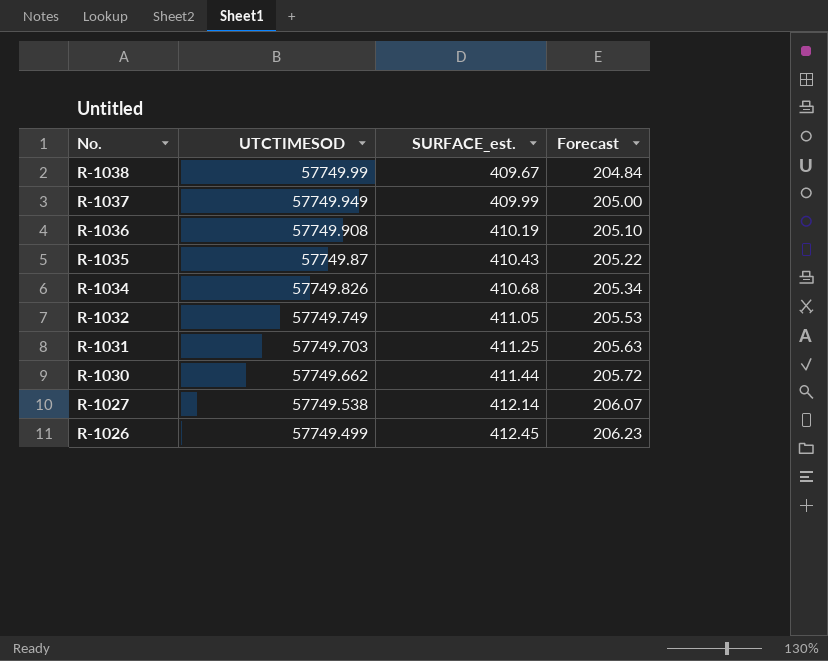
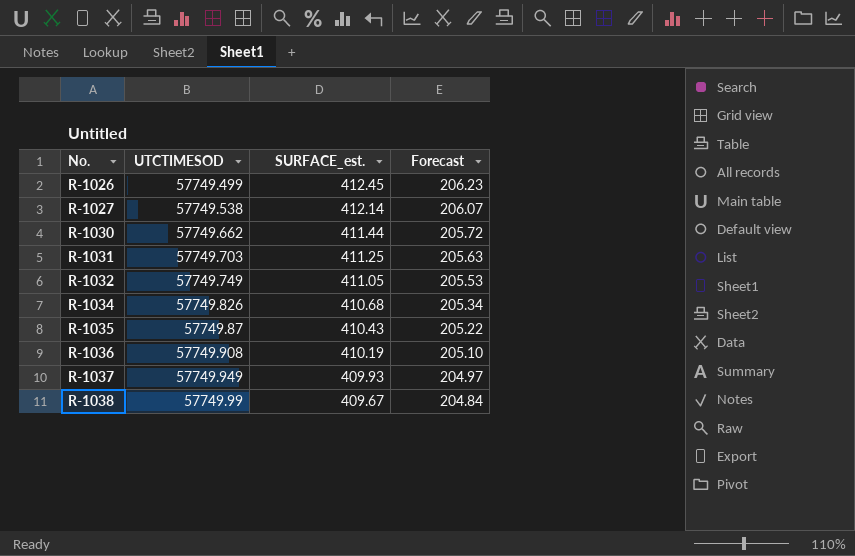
row order: No. descending -> No. ascending
R-1037 | SURFACE_est.: 409.99 -> 409.93
R-1037 | Forecast: 205.00 -> 204.97

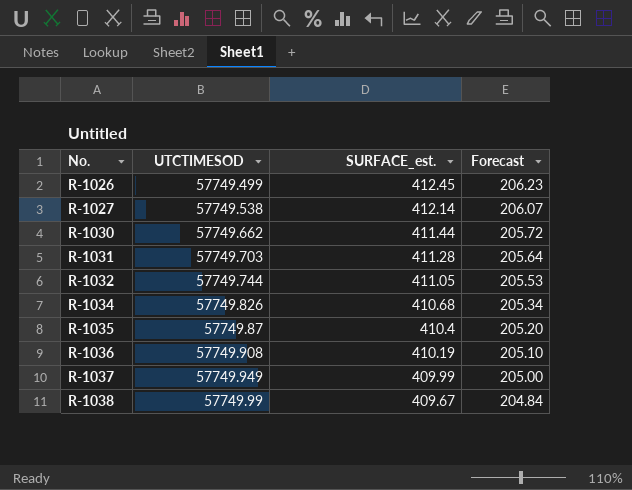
R-1031 | SURFACE_est.: 411.25 -> 411.28
R-1031 | Forecast: 205.63 -> 205.64
R-1032 | UTCTIMESOD: 57749.749 -> 57749.744
R-1035 | SURFACE_est.: 410.43 -> 410.4
R-1035 | Forecast: 205.22 -> 205.20
R-1037 | SURFACE_est.: 409.93 -> 409.99
R-1037 | Forecast: 204.97 -> 205.00

